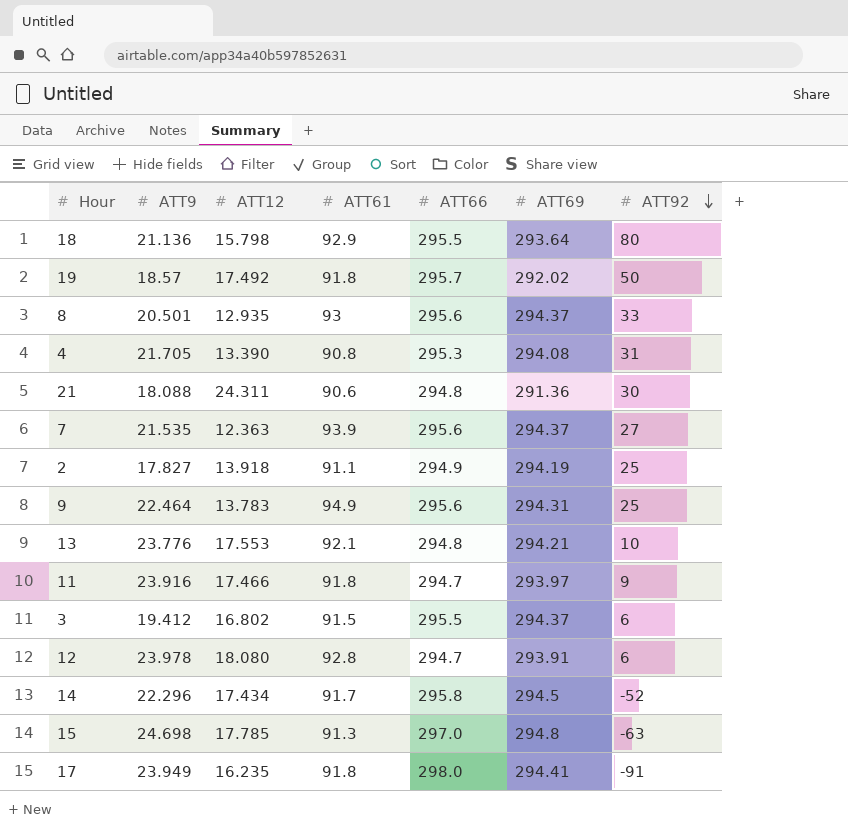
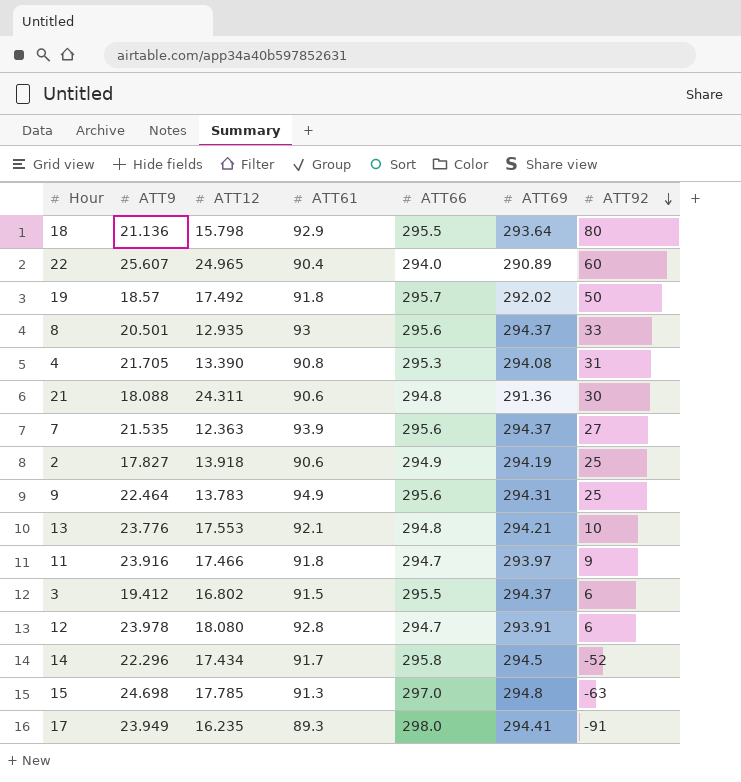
row 22: none -> 25.607 | 24.965 | 90.4 | 294.0 | 290.89 | 60
2 | ATT61: 91.1 -> 90.6
17 | ATT61: 91.8 -> 89.3

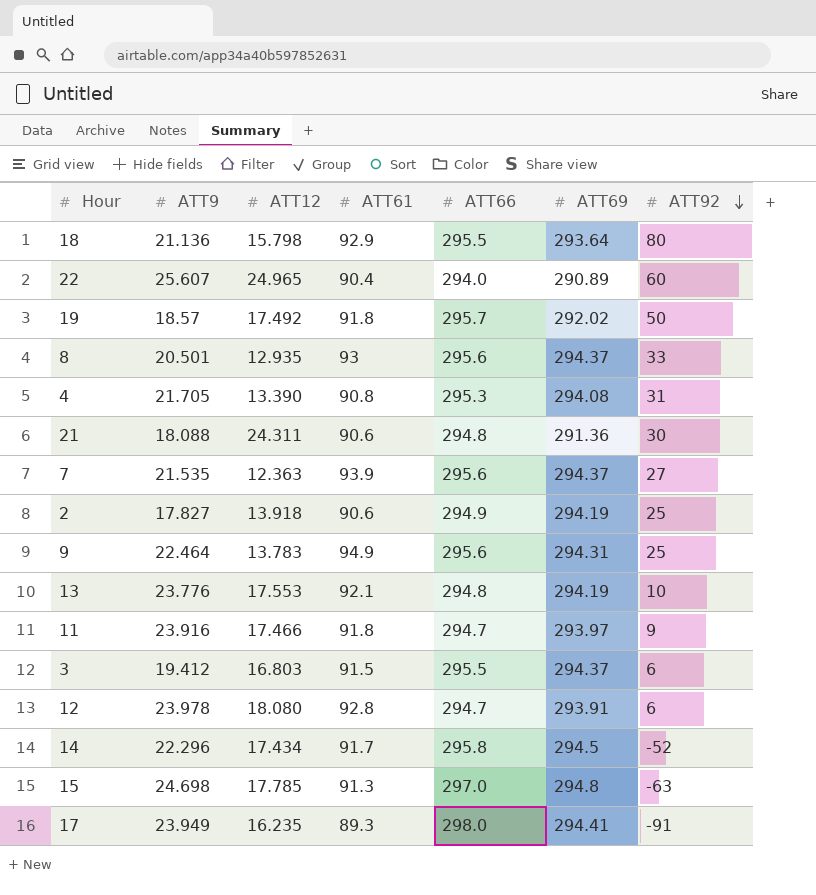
13 | ATT69: 294.21 -> 294.19
3 | ATT12: 16.802 -> 16.803

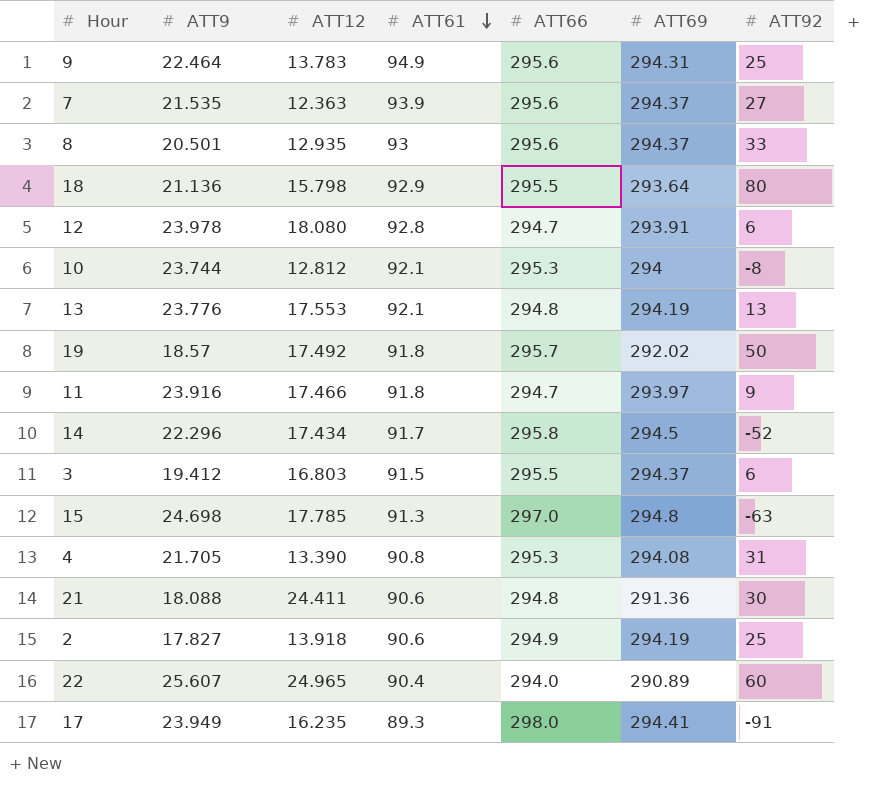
row order: ATT92 descending -> ATT61 descending
row 10: none -> 23.744 | 12.812 | 92.1 | 295.3 | 294 | -8
13 | ATT92: 10 -> 13
21 | ATT12: 24.311 -> 24.411

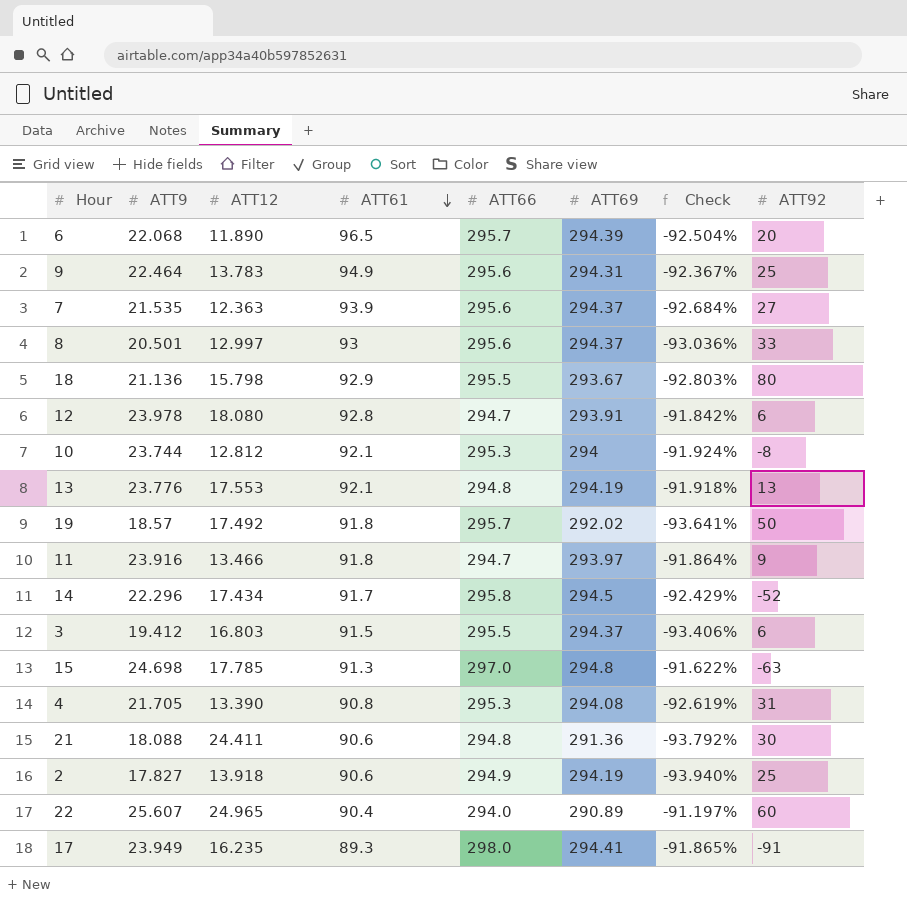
column Check | formula: none -> ([ATT9] - [ATT69]) / [ATT69]
row 6: none -> 22.068 | 11.890 | 96.5 | 295.7 | 294.39 | -92.504% | 20
8 | ATT12: 12.935 -> 12.997
18 | ATT69: 293.64 -> 293.67
11 | ATT12: 17.466 -> 13.466

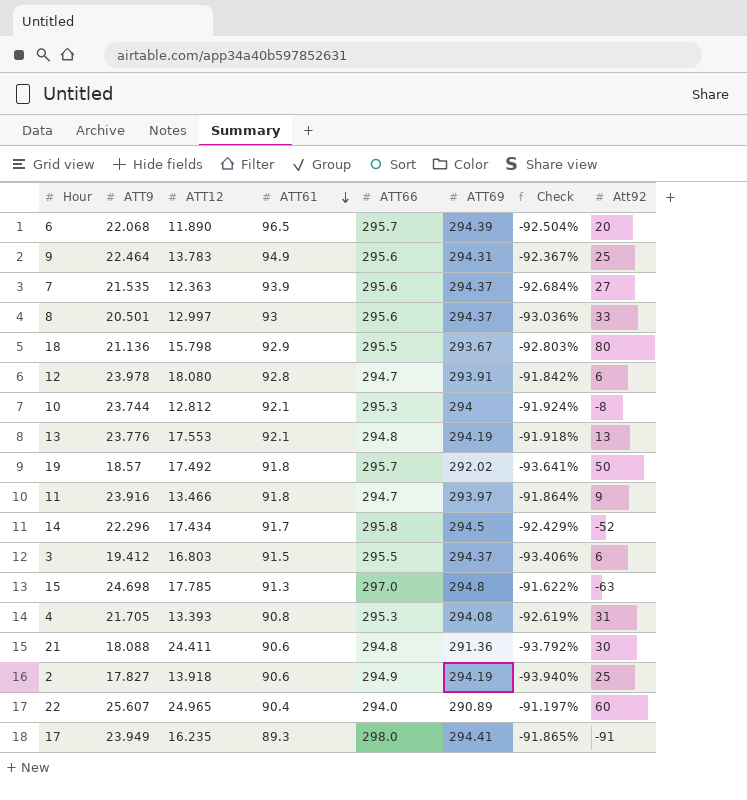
column name: ATT92 -> Att92
4 | ATT12: 13.390 -> 13.393

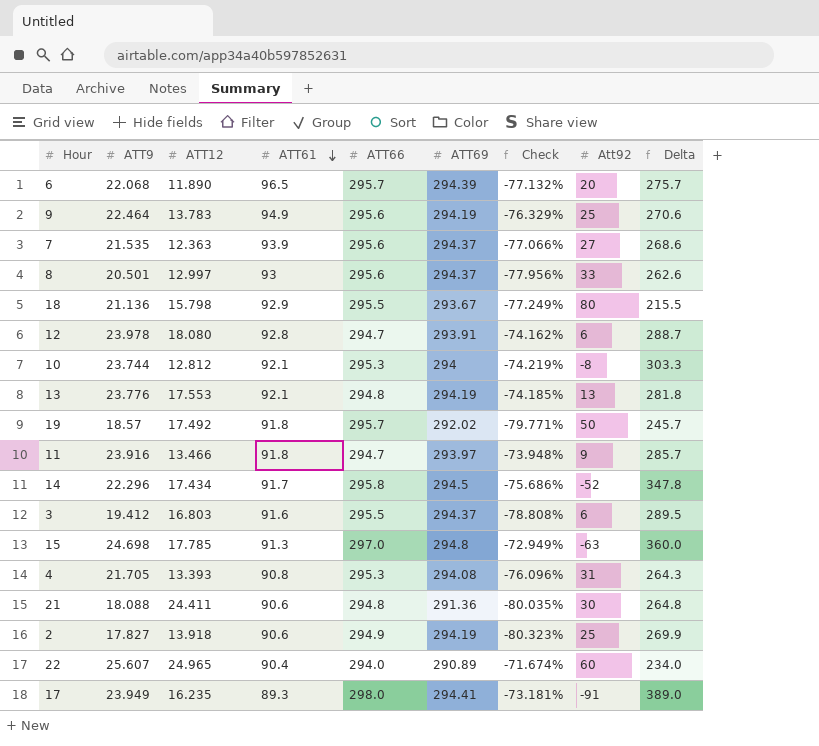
column Check | formula: ([ATT9] - [ATT69]) / [ATT69] -> ([ATT9] - [ATT61]) / [ATT61]
column Delta | formula: none -> [ATT66] - [Att92]
9 | ATT69: 294.31 -> 294.19
3 | ATT61: 91.5 -> 91.6

